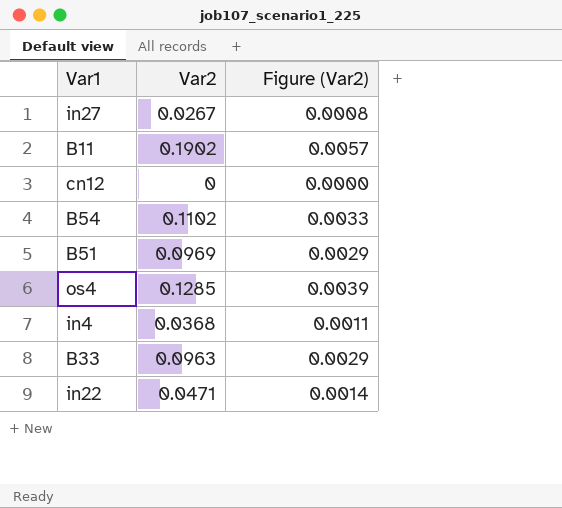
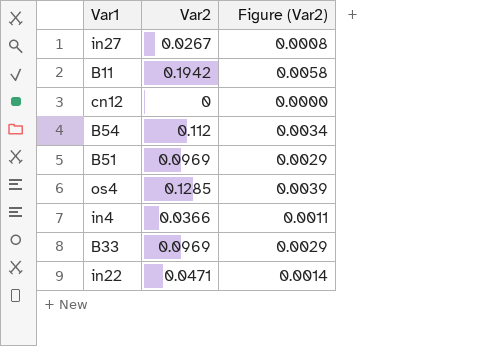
B11 | Var2: 0.1902 -> 0.1942
B11 | Figure (Var2): 0.0057 -> 0.0058
B54 | Var2: 0.1102 -> 0.112
B54 | Figure (Var2): 0.0033 -> 0.0034
in4 | Var2: 0.0368 -> 0.0366
B33 | Var2: 0.0963 -> 0.0969

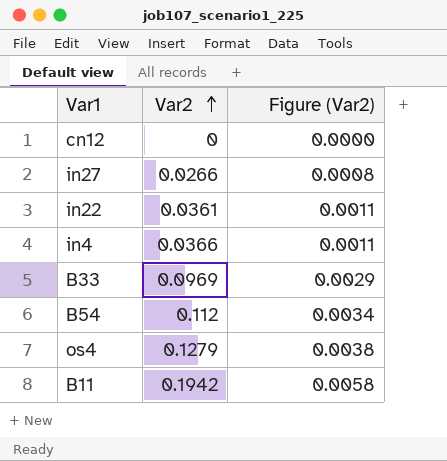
row order: none -> Var2 ascending
row B51: 0.0969 | 0.0029 -> none
in27 | Var2: 0.0267 -> 0.0266
in22 | Var2: 0.0471 -> 0.0361
in22 | Figure (Var2): 0.0014 -> 0.0011
os4 | Var2: 0.1285 -> 0.1279
os4 | Figure (Var2): 0.0039 -> 0.0038

